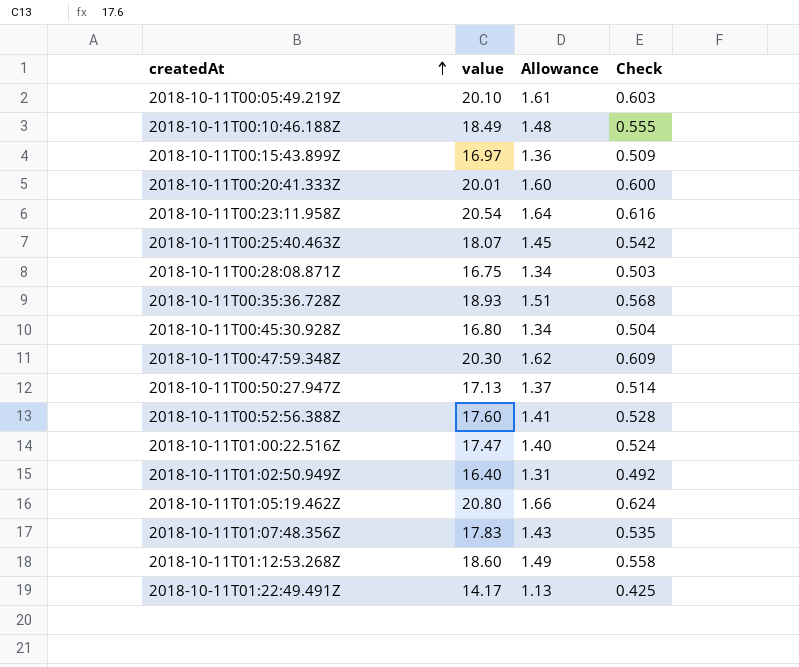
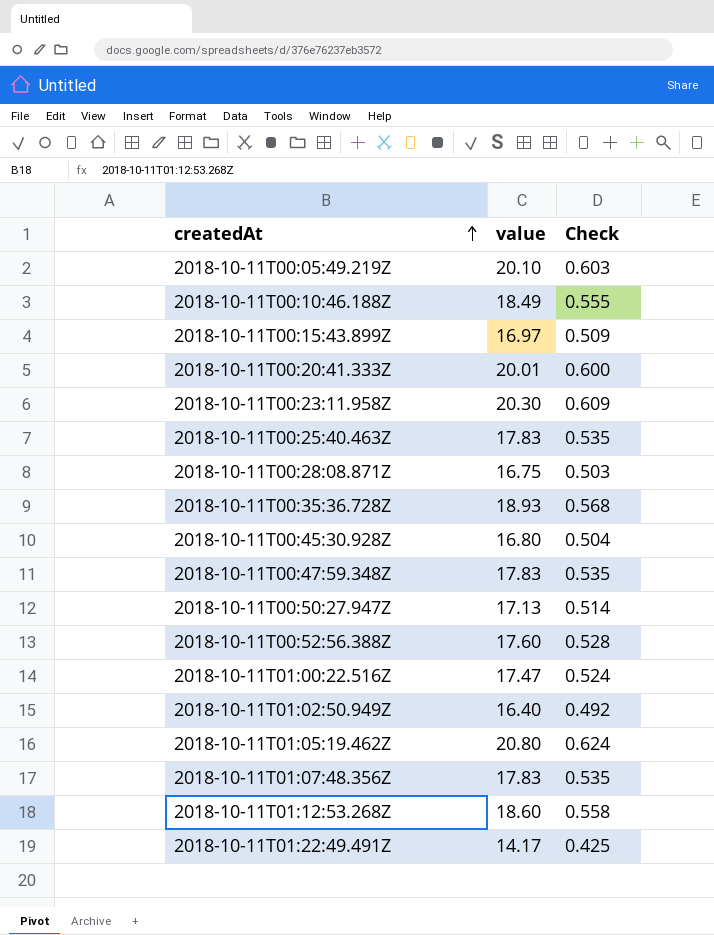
column Allowance | formula: [value] * 0.08 -> none
2018-10-11T00:23:11.958Z | value: 20.54 -> 20.30
2018-10-11T00:23:11.958Z | Check: 0.616 -> 0.609
2018-10-11T00:25:40.463Z | value: 18.07 -> 17.83
2018-10-11T00:25:40.463Z | Check: 0.542 -> 0.535
2018-10-11T00:47:59.348Z | value: 20.30 -> 17.83
2018-10-11T00:47:59.348Z | Check: 0.609 -> 0.535

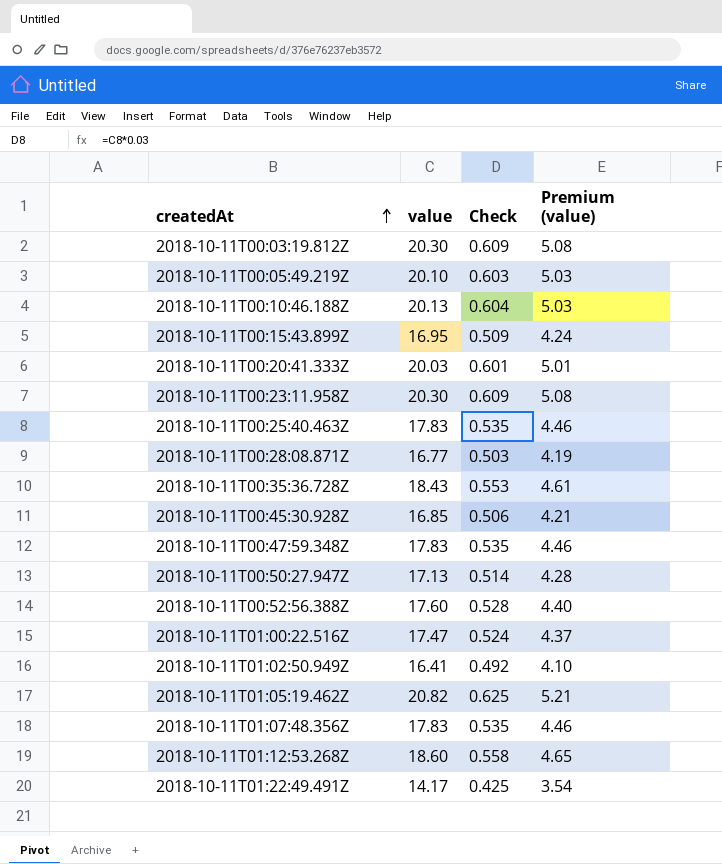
column Premium (value) | formula: none -> [value] * 0.25
row 2018-10-11T00:03:19.812Z: none -> 20.30 | 0.609 | 5.08
2018-10-11T00:10:46.188Z | value: 18.49 -> 20.13
2018-10-11T00:10:46.188Z | Check: 0.555 -> 0.604
2018-10-11T00:15:43.899Z | value: 16.97 -> 16.95
2018-10-11T00:20:41.333Z | value: 20.01 -> 20.03
2018-10-11T00:20:41.333Z | Check: 0.600 -> 0.601
2018-10-11T00:28:08.871Z | value: 16.75 -> 16.77
2018-10-11T00:35:36.728Z | value: 18.93 -> 18.43
2018-10-11T00:35:36.728Z | Check: 0.568 -> 0.553
2018-10-11T00:45:30.928Z | value: 16.80 -> 16.85
2018-10-11T00:45:30.928Z | Check: 0.504 -> 0.506
2018-10-11T01:02:50.949Z | value: 16.40 -> 16.41
2018-10-11T01:05:19.462Z | value: 20.80 -> 20.82
2018-10-11T01:05:19.462Z | Check: 0.624 -> 0.625

